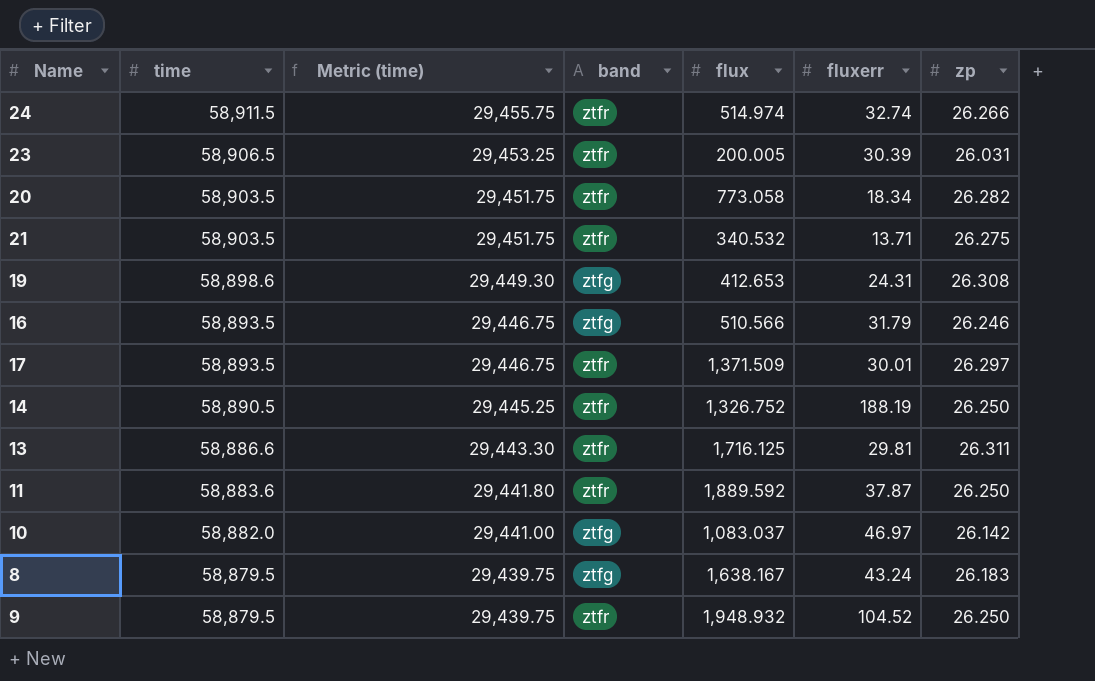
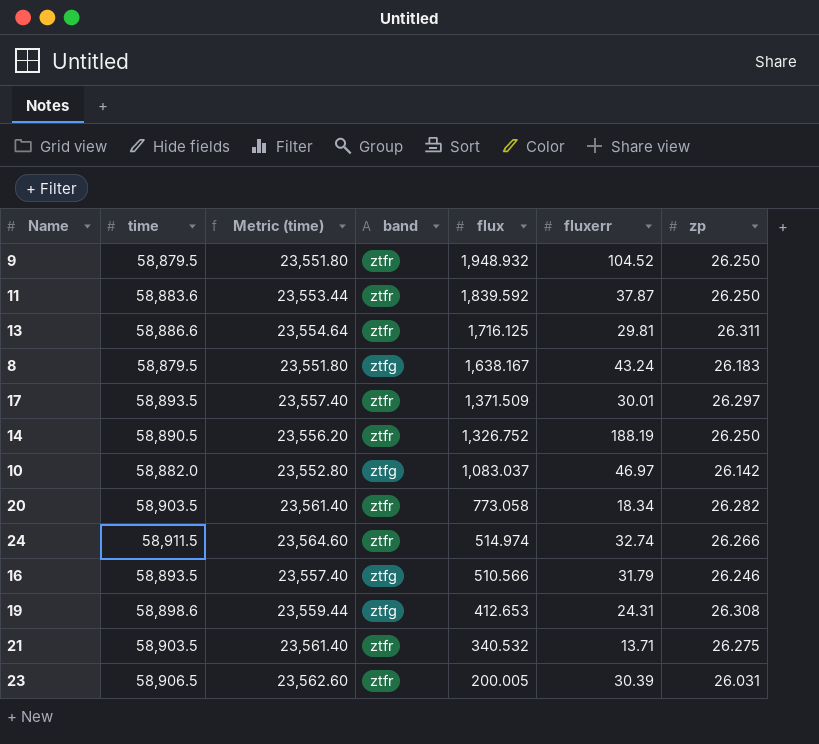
row order: time descending -> flux descending
column Metric (time) | formula: [time] * 0.5 -> [time] * 0.4
11 | flux: 1,889.592 -> 1,839.592

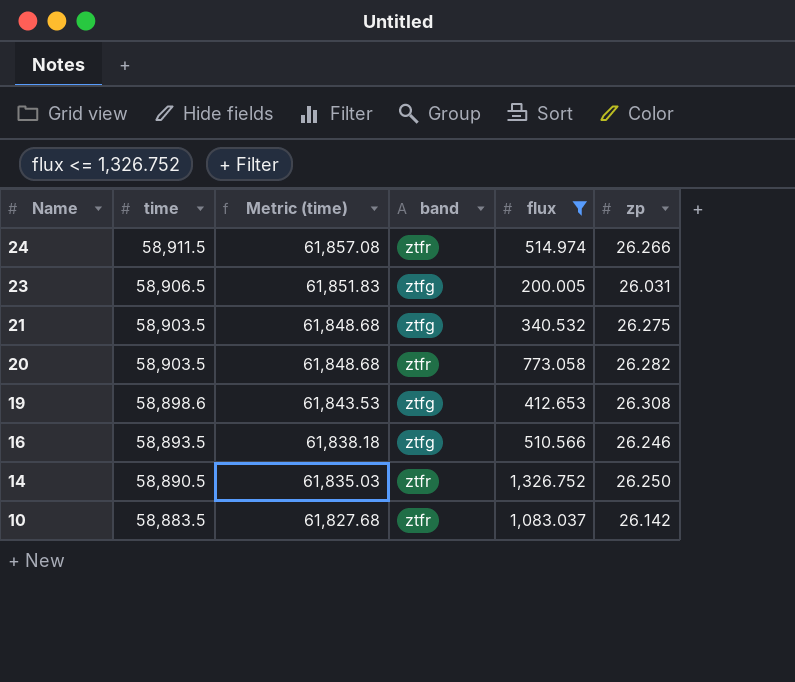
filter: none -> flux <= 1,326.752
row order: flux descending -> Name descending
column fluxerr | position: 6 -> none
column Metric (time) | formula: [time] * 0.4 -> [time] * 1.05
23 | band: ztfr -> ztfg
21 | band: ztfr -> ztfg
10 | time: 58,882.0 -> 58,883.5
10 | band: ztfg -> ztfr

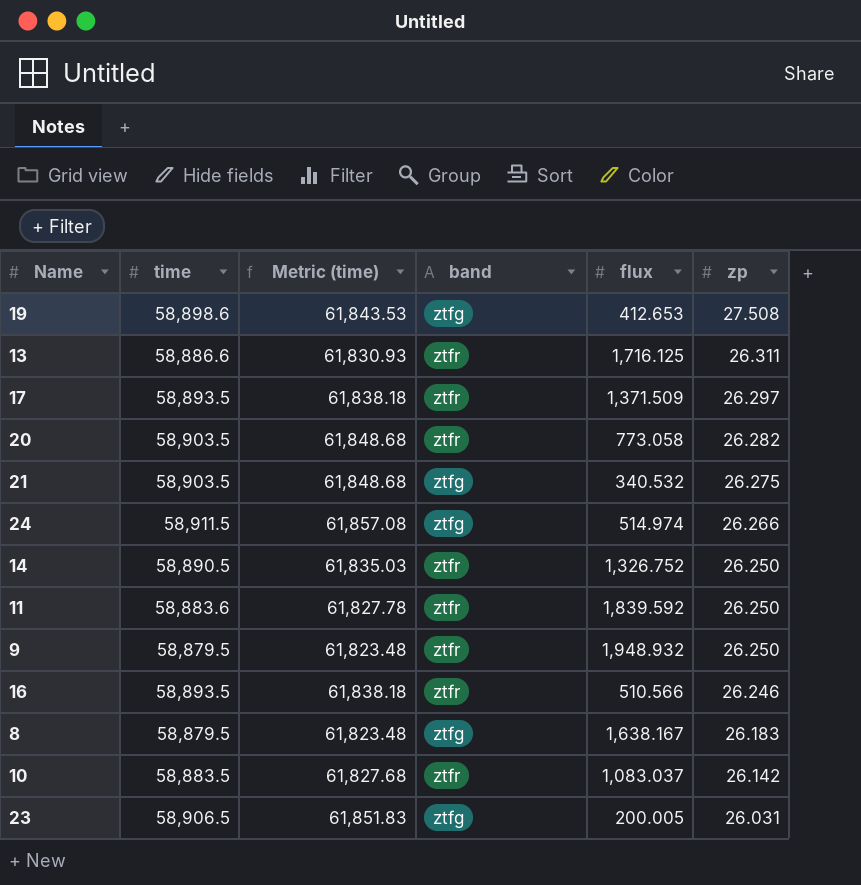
filter: flux <= 1,326.752 -> none
row order: Name descending -> zp descending
19 | zp: 26.308 -> 27.508
24 | band: ztfr -> ztfg
16 | band: ztfg -> ztfr

